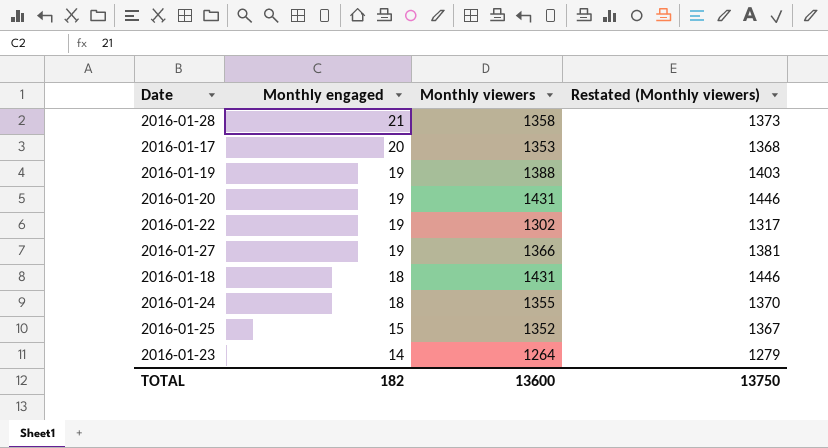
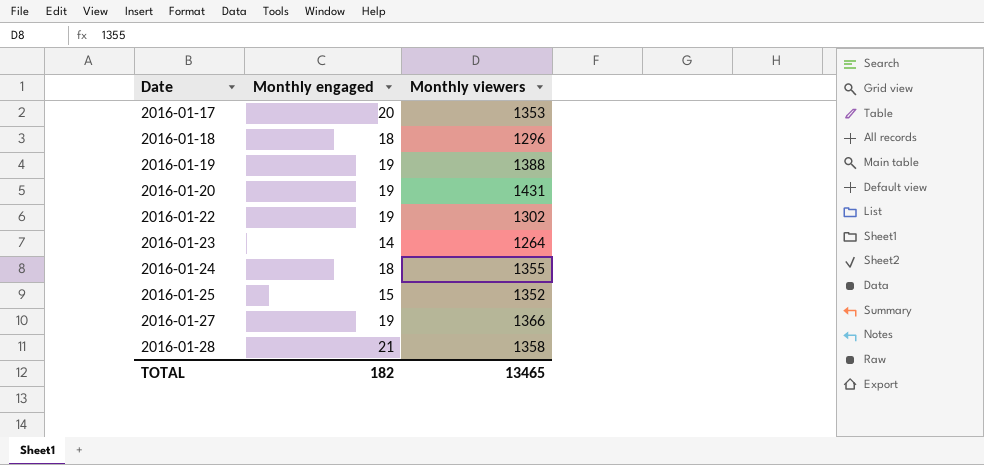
row order: Monthly engaged descending -> Date ascending
column Restated (Monthly viewers) | formula: [Monthly viewers] + 15 -> none
2016-01-18 | Monthly viewers: 1431 -> 1296
TOTAL | Monthly viewers: 13600 -> 13465

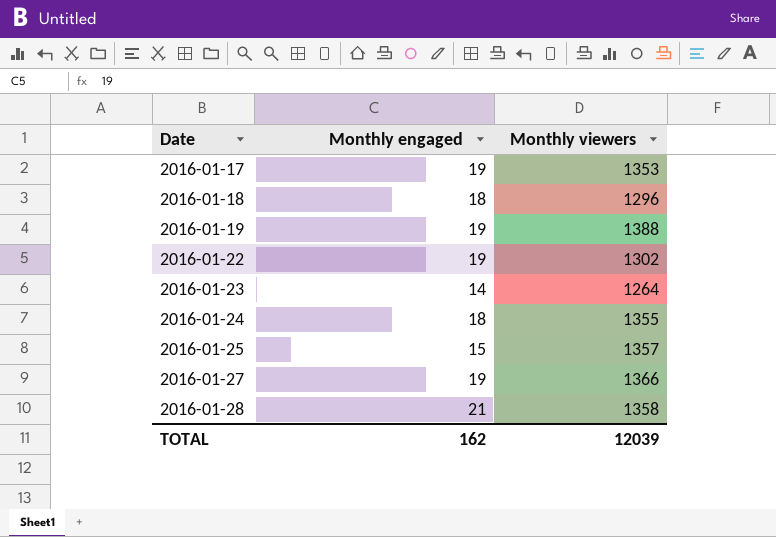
row 2016-01-20: 19 | 1431 -> none
2016-01-17 | Monthly engaged: 20 -> 19
2016-01-25 | Monthly viewers: 1352 -> 1357
TOTAL | Monthly engaged: 182 -> 162
TOTAL | Monthly viewers: 13465 -> 12039

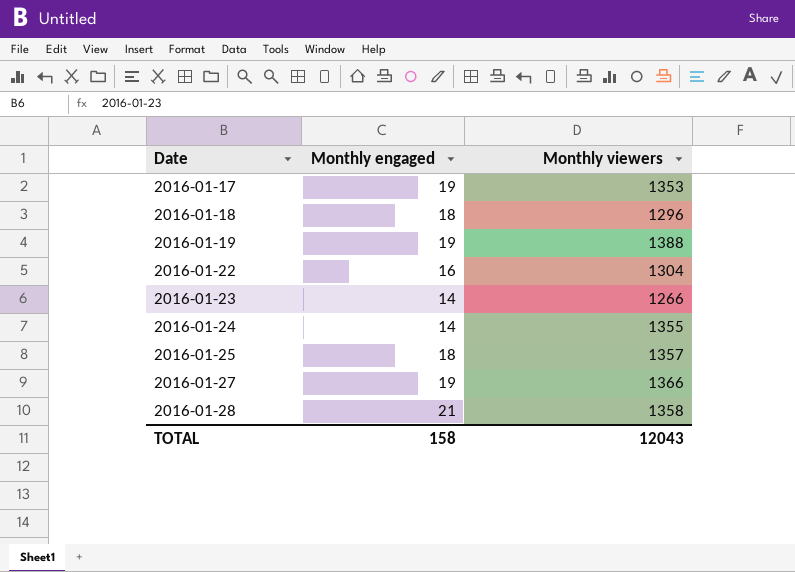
2016-01-22 | Monthly engaged: 19 -> 16
2016-01-22 | Monthly viewers: 1302 -> 1304
2016-01-23 | Monthly viewers: 1264 -> 1266
2016-01-24 | Monthly engaged: 18 -> 14
2016-01-25 | Monthly engaged: 15 -> 18
TOTAL | Monthly engaged: 162 -> 158
TOTAL | Monthly viewers: 12039 -> 12043

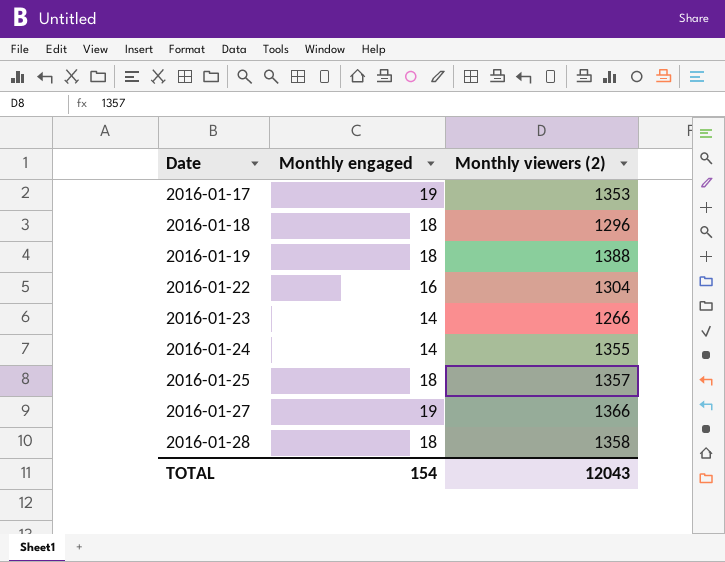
column name: Monthly viewers -> Monthly viewers (2)
2016-01-19 | Monthly engaged: 19 -> 18
2016-01-28 | Monthly engaged: 21 -> 18
TOTAL | Monthly engaged: 158 -> 154

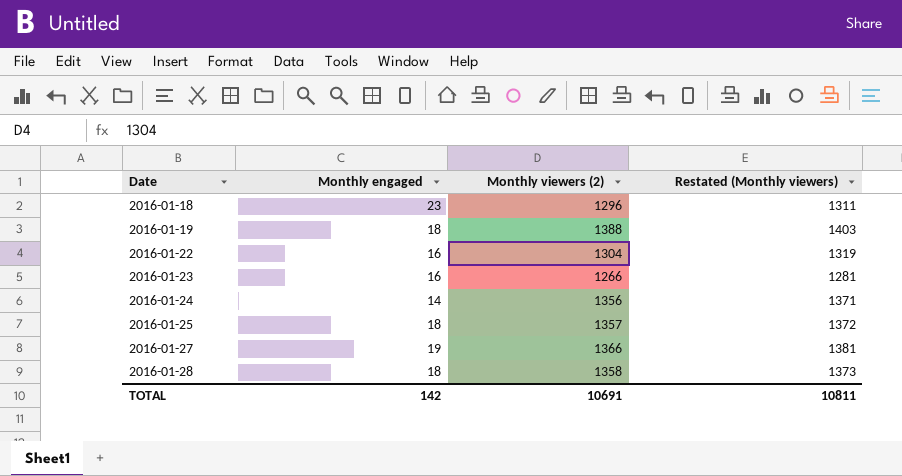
column Restated (Monthly viewers) | formula: none -> [Monthly viewers (2)] + 15
row 2016-01-17: 19 | 1353 -> none
2016-01-18 | Monthly engaged: 18 -> 23
2016-01-23 | Monthly engaged: 14 -> 16
2016-01-24 | Monthly viewers (2): 1355 -> 1356
TOTAL | Monthly engaged: 154 -> 142
TOTAL | Monthly viewers (2): 12043 -> 10691

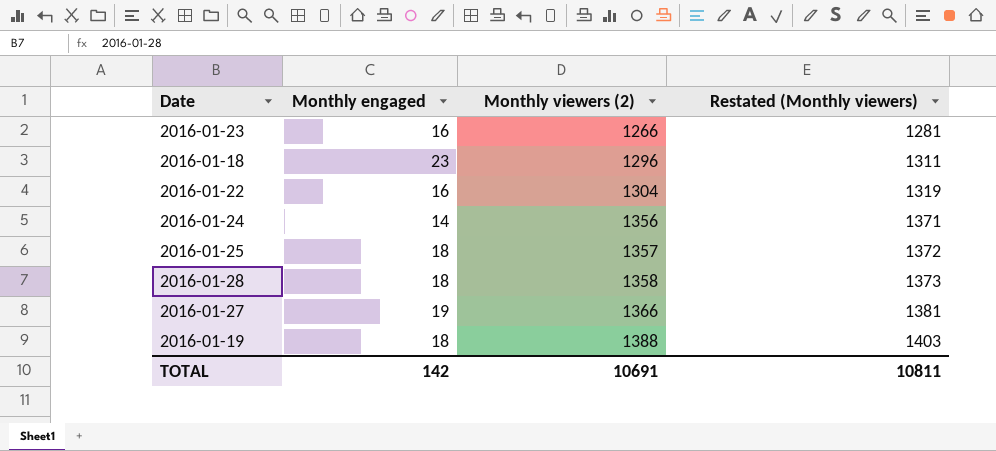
row order: Date ascending -> Monthly viewers (2) ascending

